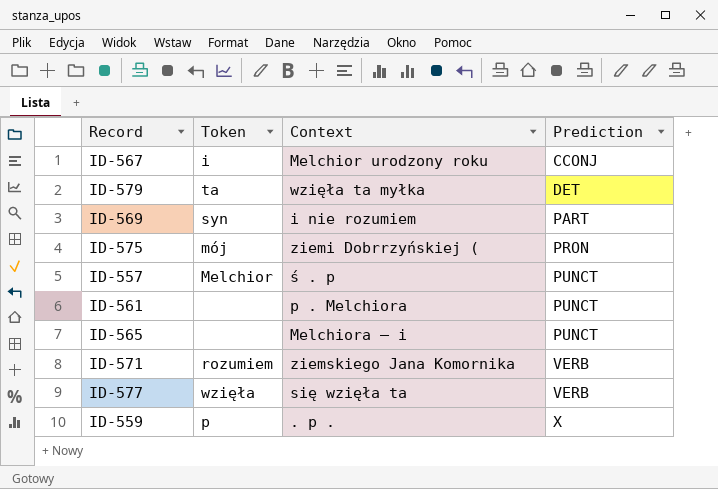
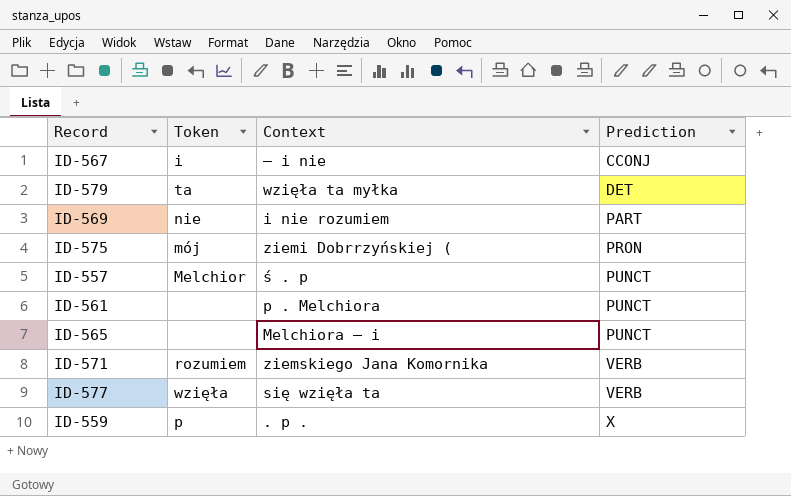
ID-567 | Context: Melchior urodzony roku -> – i nie
ID-569 | Token: syn -> nie

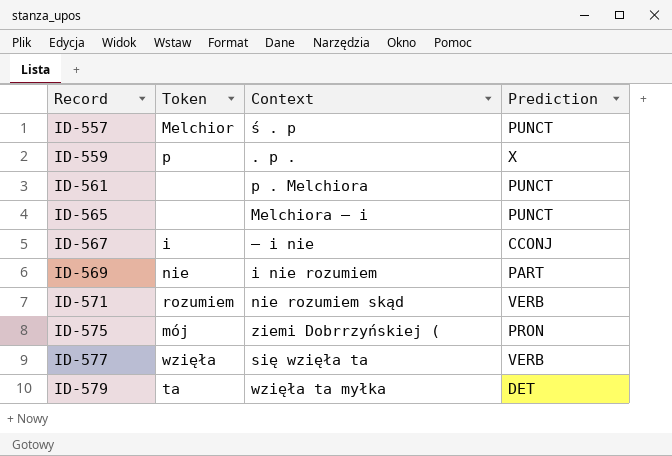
row order: Prediction ascending -> Record ascending
ID-571 | Context: ziemskiego Jana Komornika -> nie rozumiem skąd

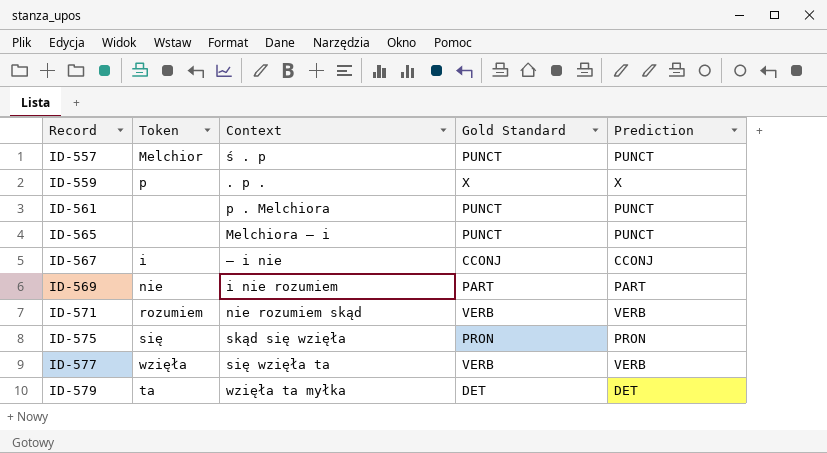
column Gold Standard | position: none -> 4
ID-575 | Token: mój -> się
ID-575 | Context: ziemi Dobrrzyńskiej ( -> skąd się wzięła

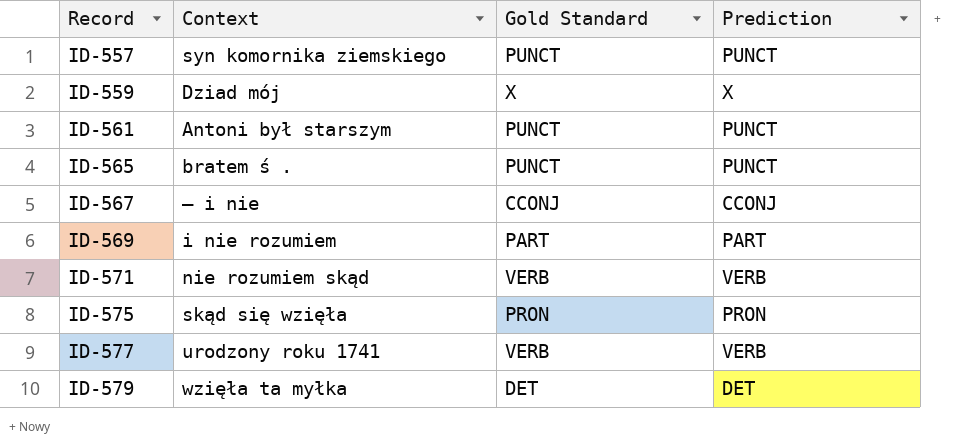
column Token | position: 2 -> none
ID-557 | Context: ś . p -> syn komornika ziemskiego
ID-559 | Context: . p . -> Dziad mój
ID-561 | Context: p . Melchiora -> Antoni był starszym
ID-565 | Context: Melchiora – i -> bratem ś .
ID-577 | Context: się wzięła ta -> urodzony roku 1741

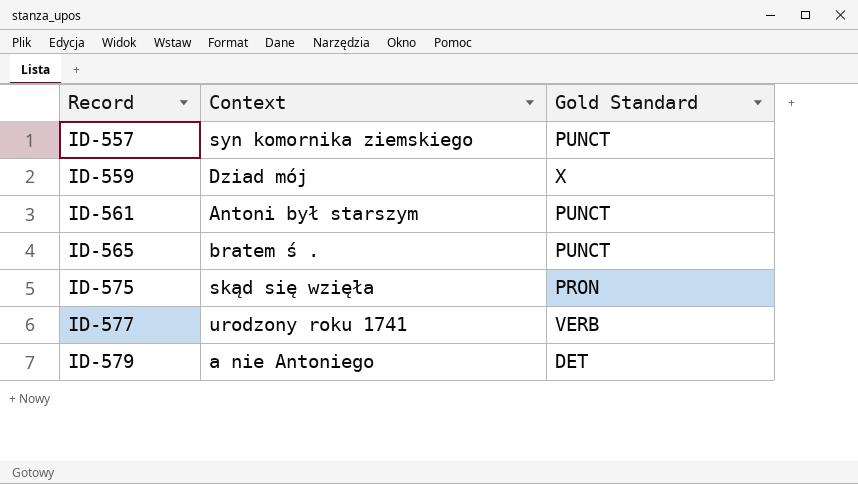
column Prediction | position: 4 -> none
row ID-567: – i nie | CCONJ | CCONJ -> none
row ID-569: i nie rozumiem | PART | PART -> none
row ID-571: nie rozumiem skąd | VERB | VERB -> none
ID-579 | Context: wzięła ta myłka -> a nie Antoniego

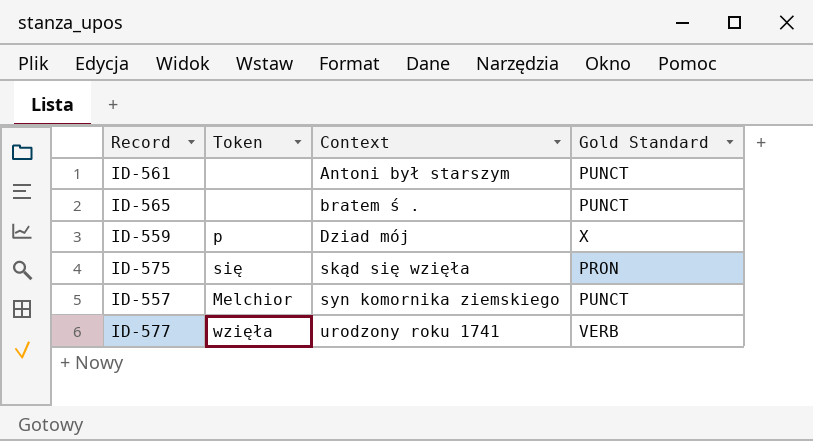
row order: Record ascending -> Context ascending
column Token | position: none -> 2
row ID-579: a nie Antoniego | DET -> none

